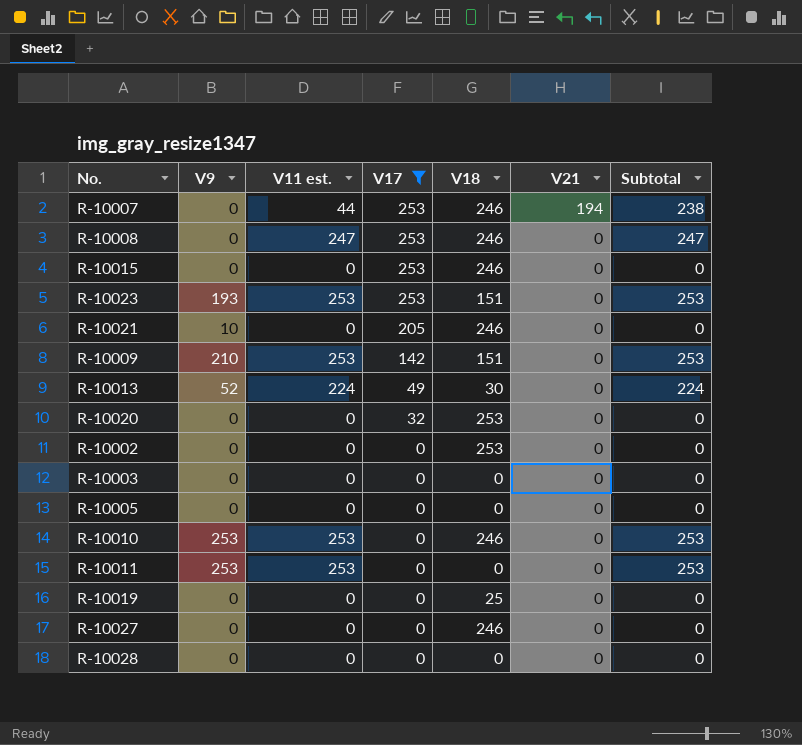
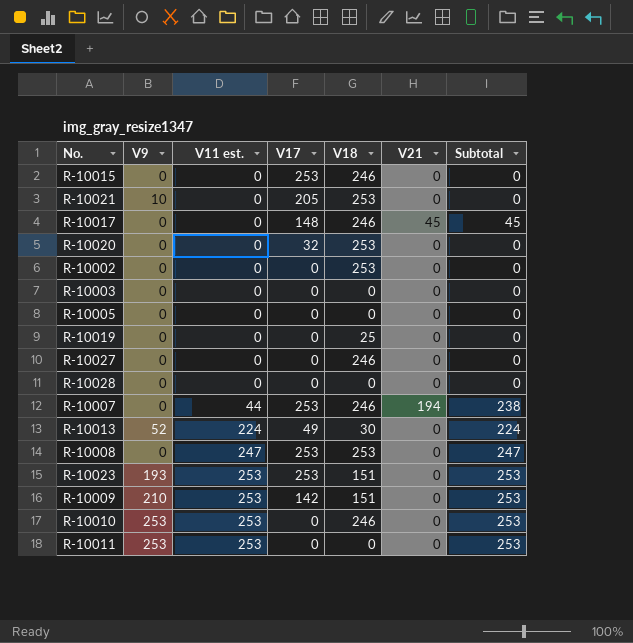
filter: V17 != 148 -> none
row order: V17 descending -> V11 est. ascending
R-10021 | V18: 246 -> 253
R-10008 | V18: 246 -> 253

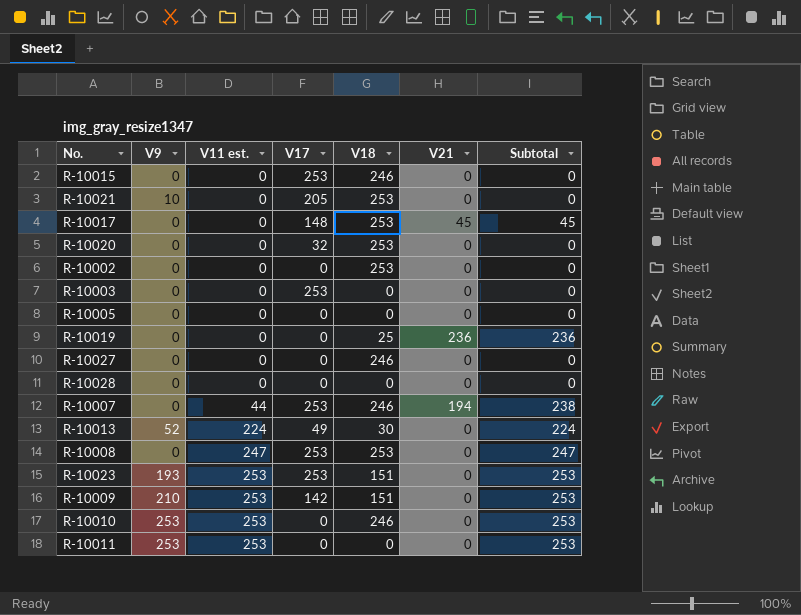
R-10017 | V18: 246 -> 253
R-10003 | V17: 0 -> 253
R-10019 | V21: 0 -> 236
R-10019 | Subtotal: 0 -> 236

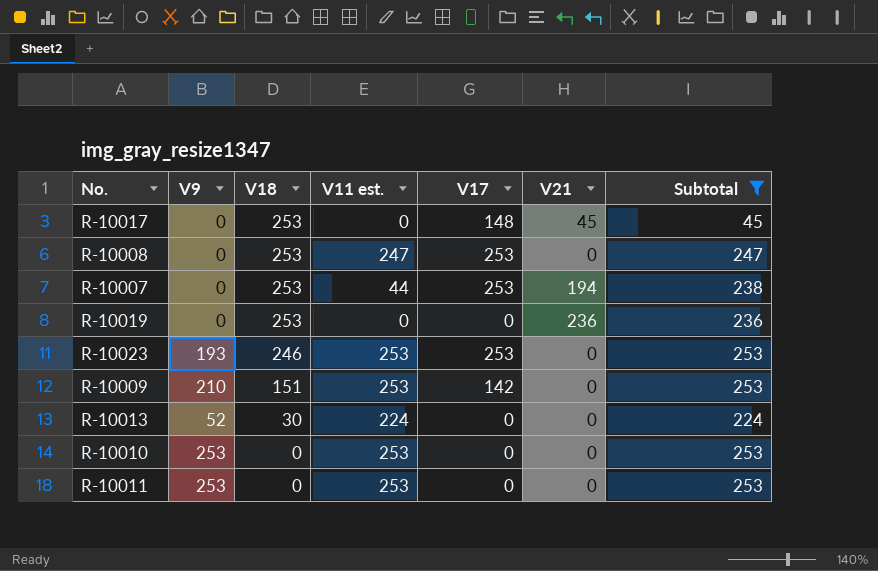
filter: none -> Subtotal != 0
row order: V11 est. ascending -> V18 descending
column V18 | position: 5 -> 3
R-10007 | V18: 246 -> 253
R-10019 | V18: 25 -> 253
R-10023 | V18: 151 -> 246
R-10013 | V17: 49 -> 0
R-10010 | V18: 246 -> 0

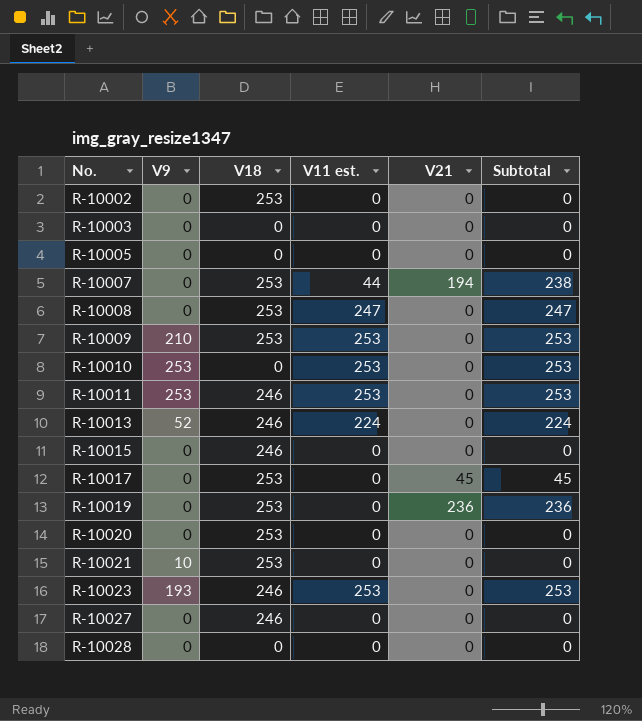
filter: Subtotal != 0 -> none
row order: V18 descending -> No. ascending
column V17 | position: 5 -> none
R-10009 | V18: 151 -> 253
R-10011 | V18: 0 -> 246
R-10013 | V18: 30 -> 246

